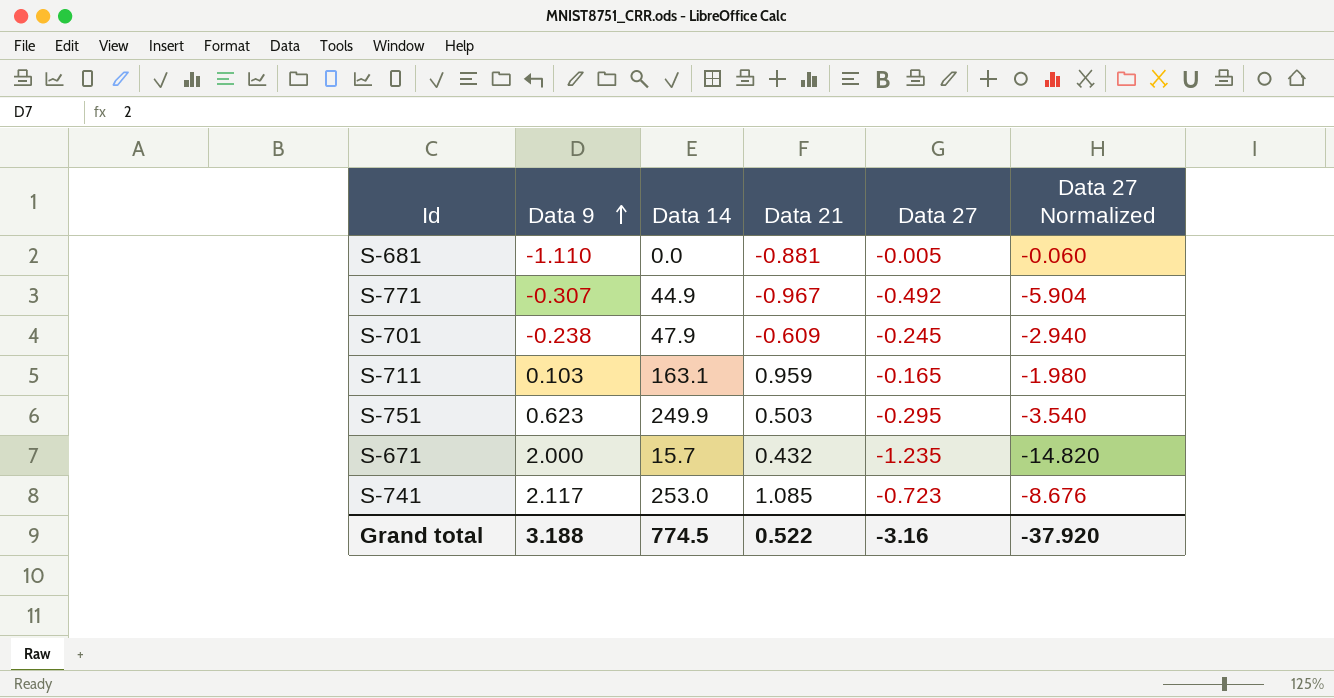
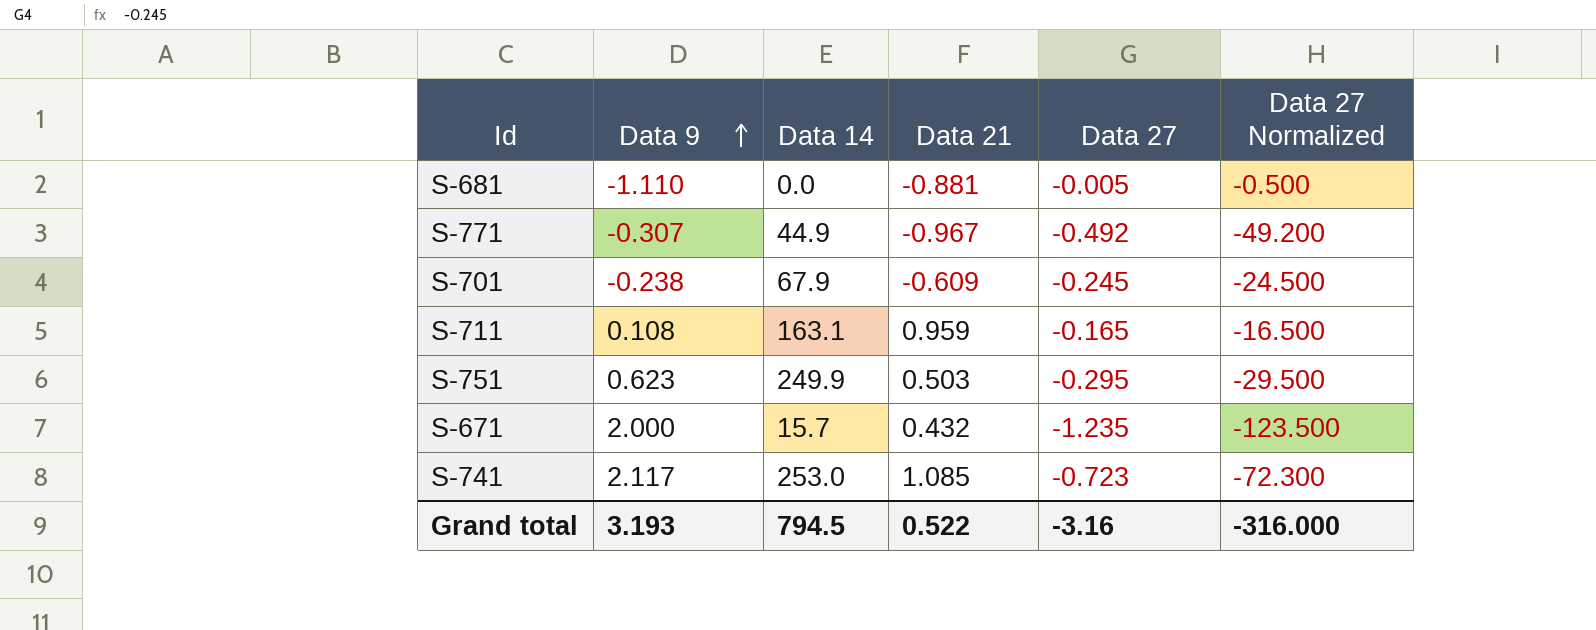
column Data 27 Normalized | formula: [Data 27] * 12 -> [Data 27] * 100
S-701 | Data 14: 47.9 -> 67.9
S-711 | Data 9: 0.103 -> 0.108
Grand total | Data 9: 3.188 -> 3.193
Grand total | Data 14: 774.5 -> 794.5
Grand total | Data 27 Normalized: -37.920 -> -316.000

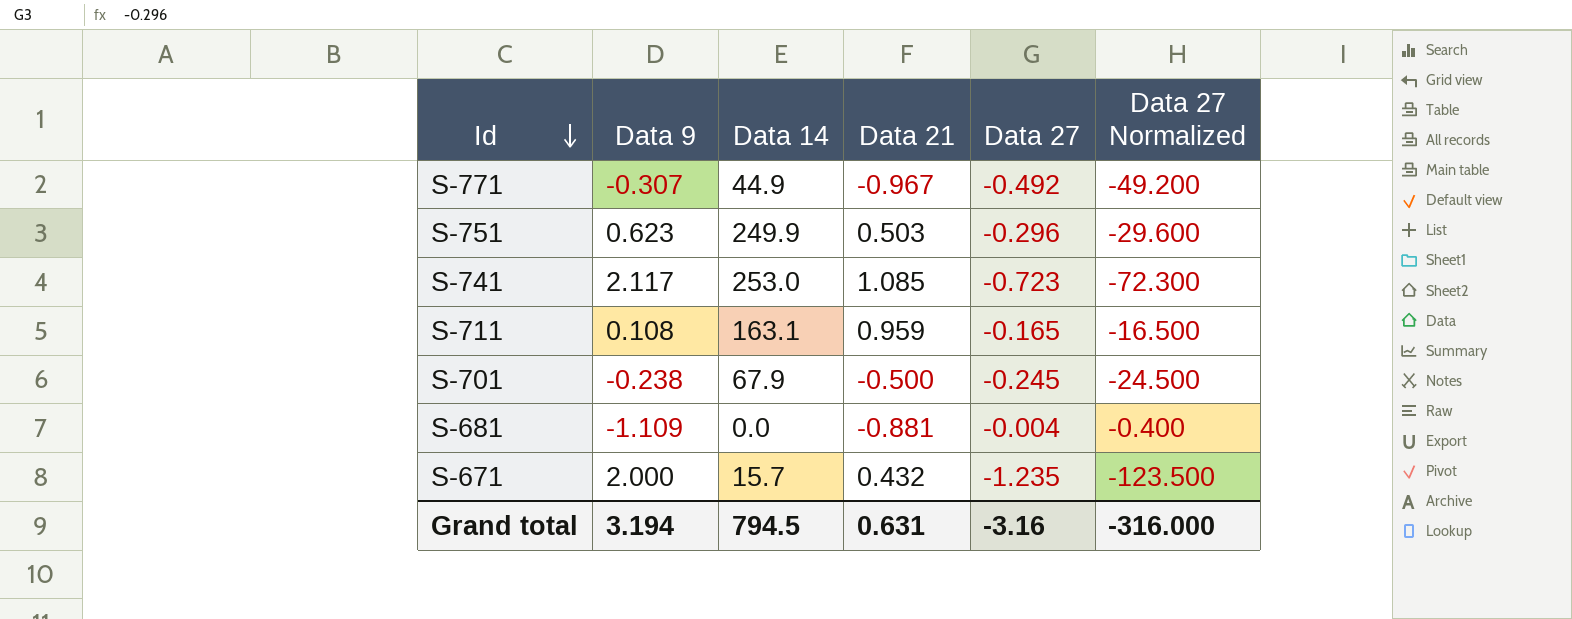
row order: Data 9 ascending -> Id descending
S-751 | Data 27: -0.295 -> -0.296
S-751 | Data 27 Normalized: -29.500 -> -29.600
S-701 | Data 21: -0.609 -> -0.500
S-681 | Data 9: -1.110 -> -1.109
S-681 | Data 27: -0.005 -> -0.004
S-681 | Data 27 Normalized: -0.500 -> -0.400
Grand total | Data 9: 3.193 -> 3.194
Grand total | Data 21: 0.522 -> 0.631

